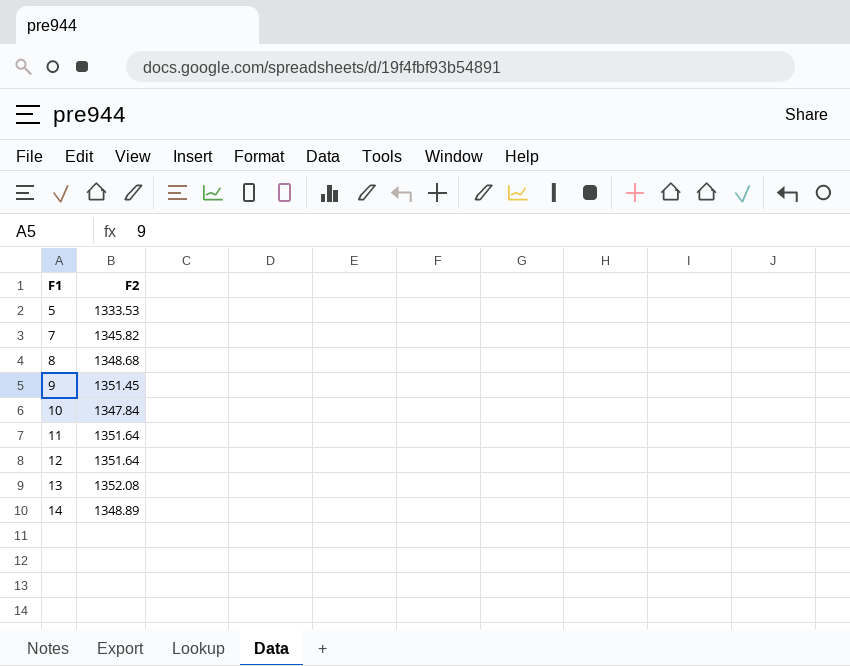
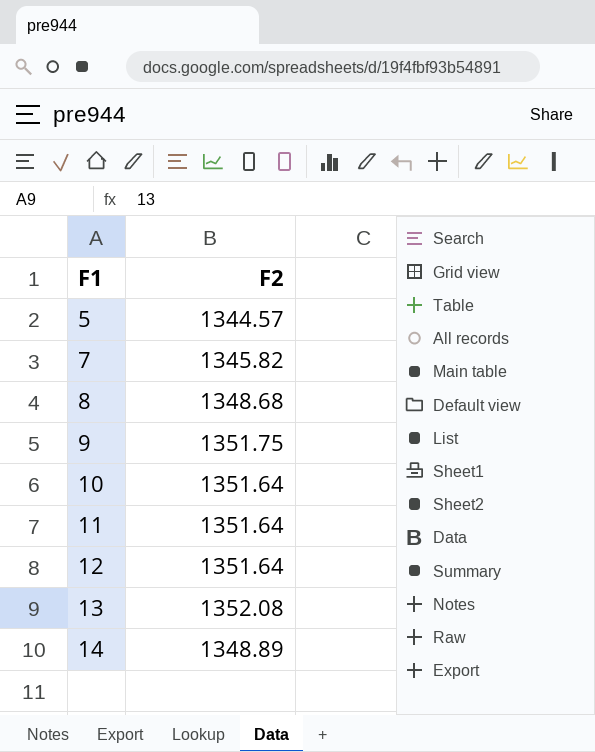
5 | F2: 1333.53 -> 1344.57
9 | F2: 1351.45 -> 1351.75
10 | F2: 1347.84 -> 1351.64

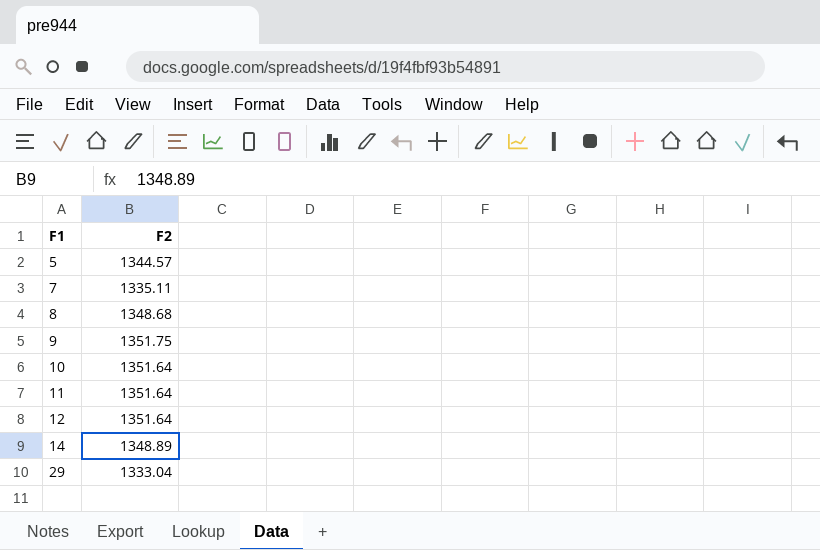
row 13: 1352.08 -> none
7 | F2: 1345.82 -> 1335.11
row 29: none -> 1333.04

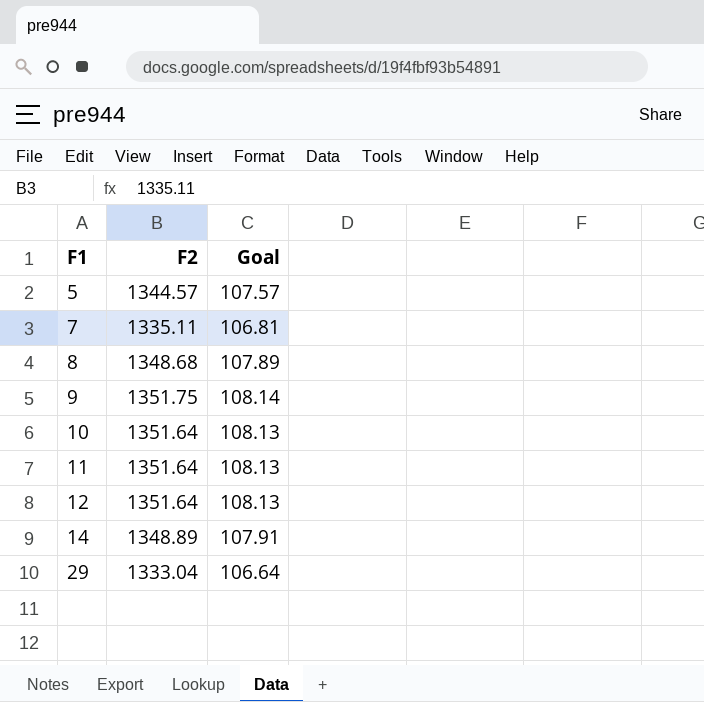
column Goal | formula: none -> [F2] * 0.08

